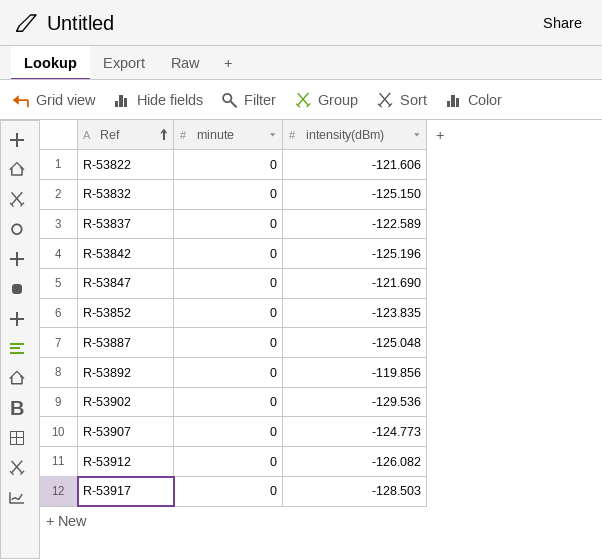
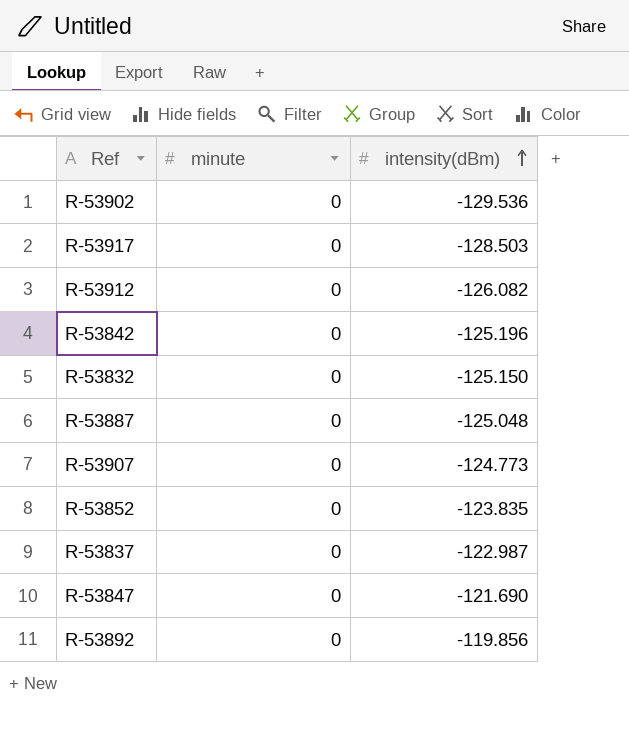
row order: Ref ascending -> intensity(dBm) ascending
row R-53822: 0 | -121.606 -> none
R-53837 | intensity(dBm): -122.589 -> -122.987

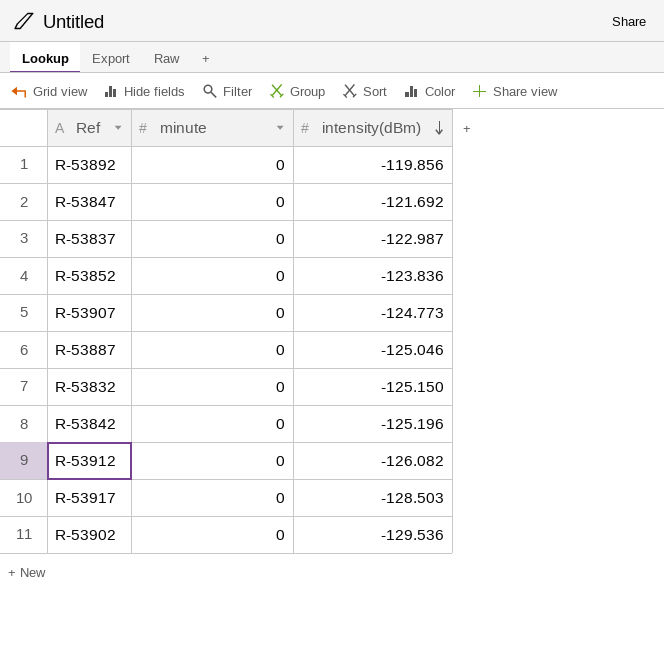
row order: intensity(dBm) ascending -> intensity(dBm) descending
R-53847 | intensity(dBm): -121.690 -> -121.692
R-53852 | intensity(dBm): -123.835 -> -123.836
R-53887 | intensity(dBm): -125.048 -> -125.046

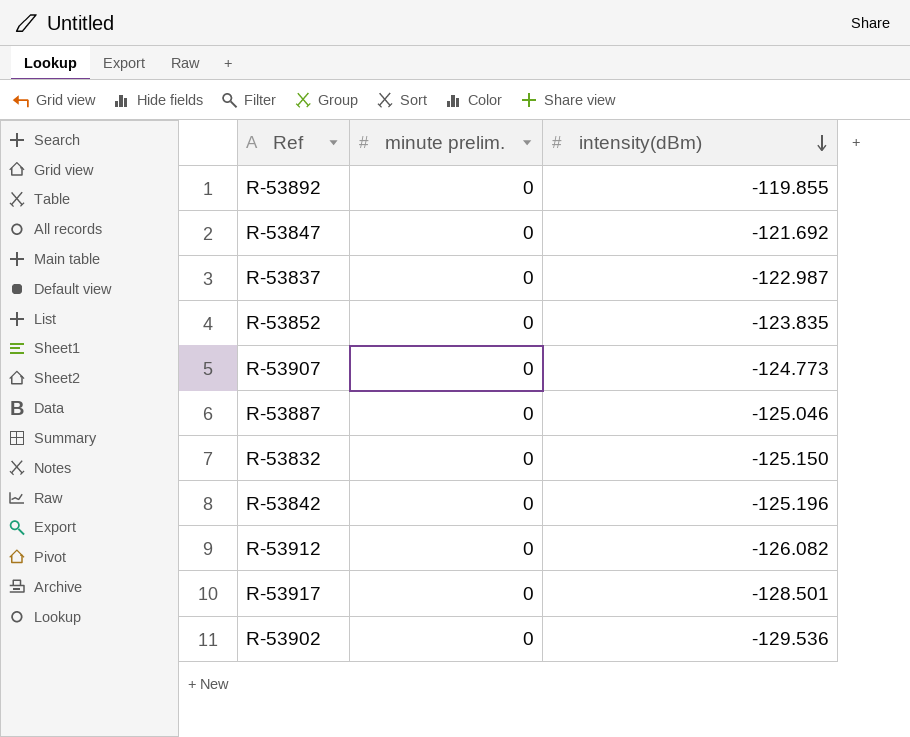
column name: minute -> minute prelim.
R-53892 | intensity(dBm): -119.856 -> -119.855
R-53852 | intensity(dBm): -123.836 -> -123.835
R-53917 | intensity(dBm): -128.503 -> -128.501

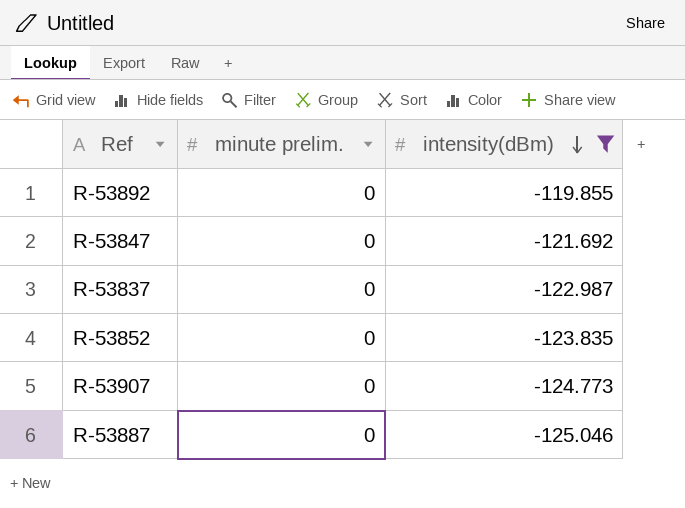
filter: none -> intensity(dBm) >= -125.046

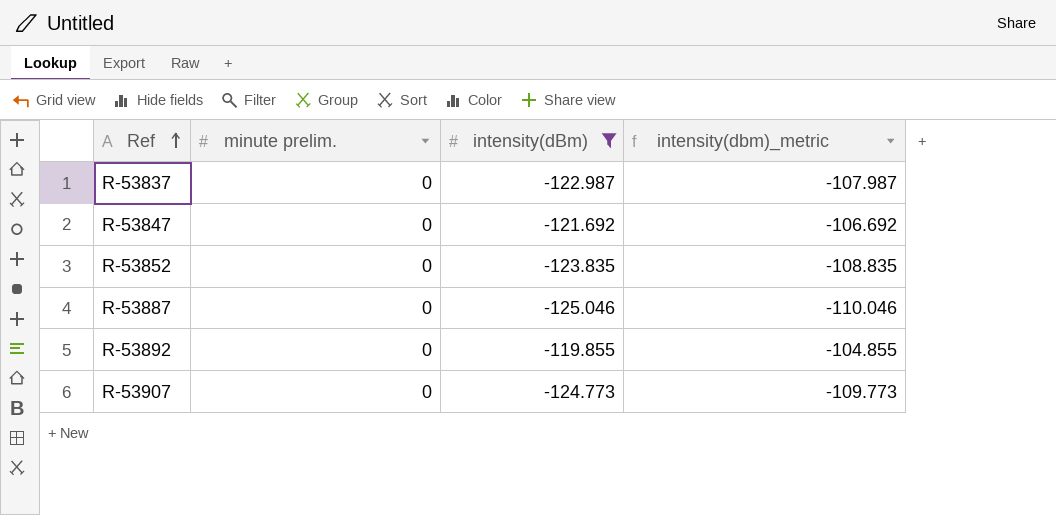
row order: intensity(dBm) descending -> Ref ascending
column intensity(dbm)_metric | formula: none -> [intensity(dBm)] + 15

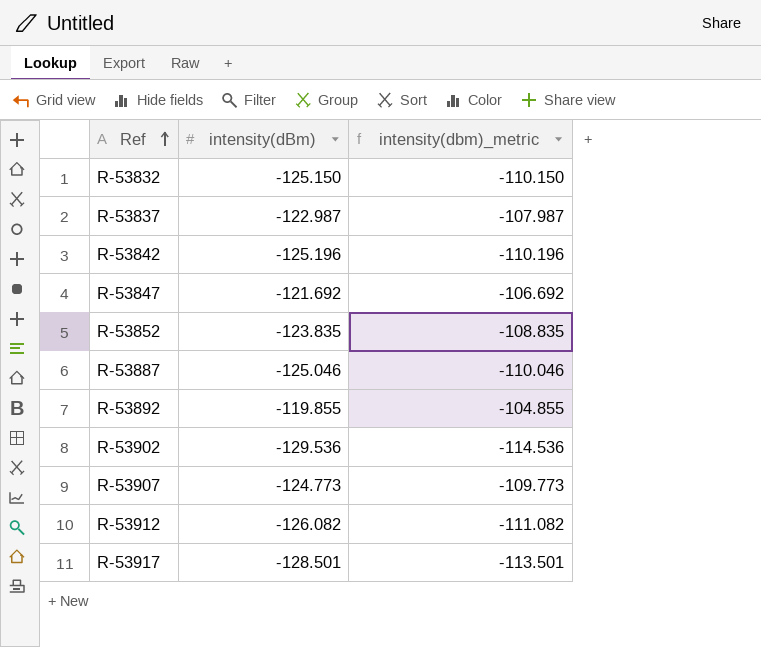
filter: intensity(dBm) >= -125.046 -> none
column minute prelim. | position: 2 -> none

